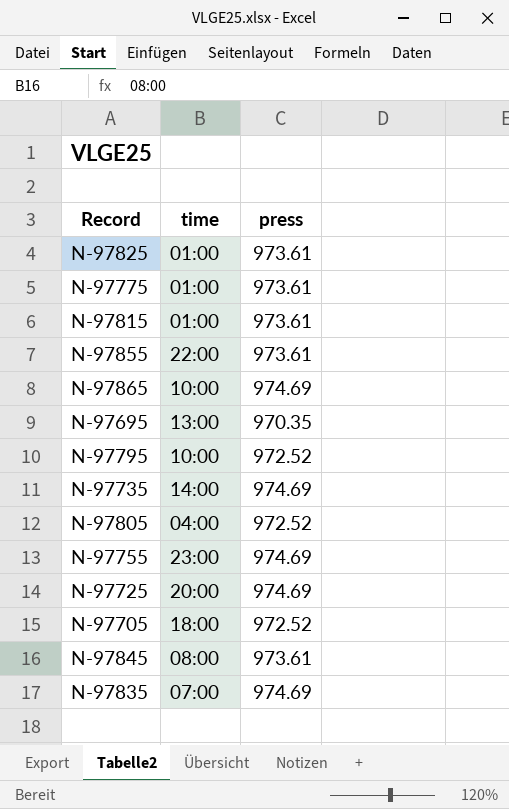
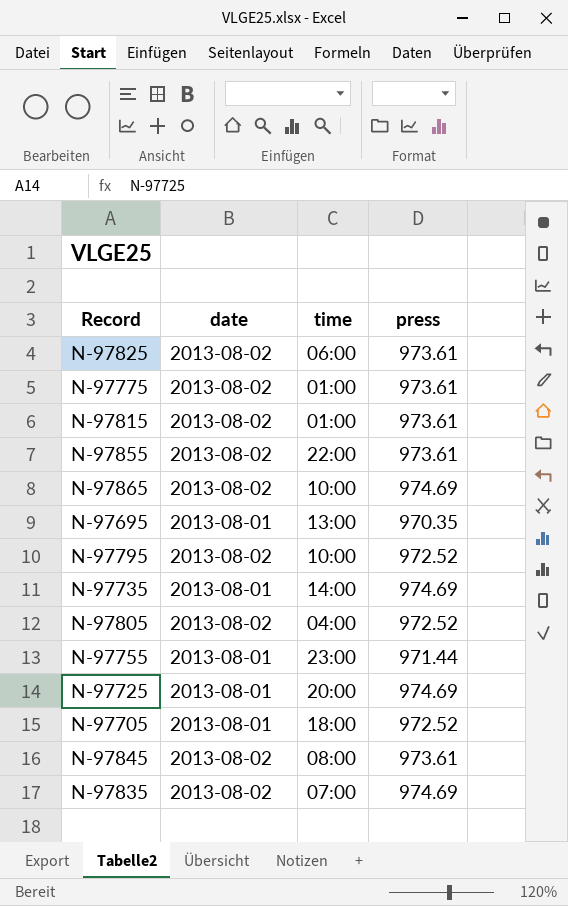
column date | position: none -> 2
N-97825 | time: 01:00 -> 06:00
N-97755 | press: 974.69 -> 971.44

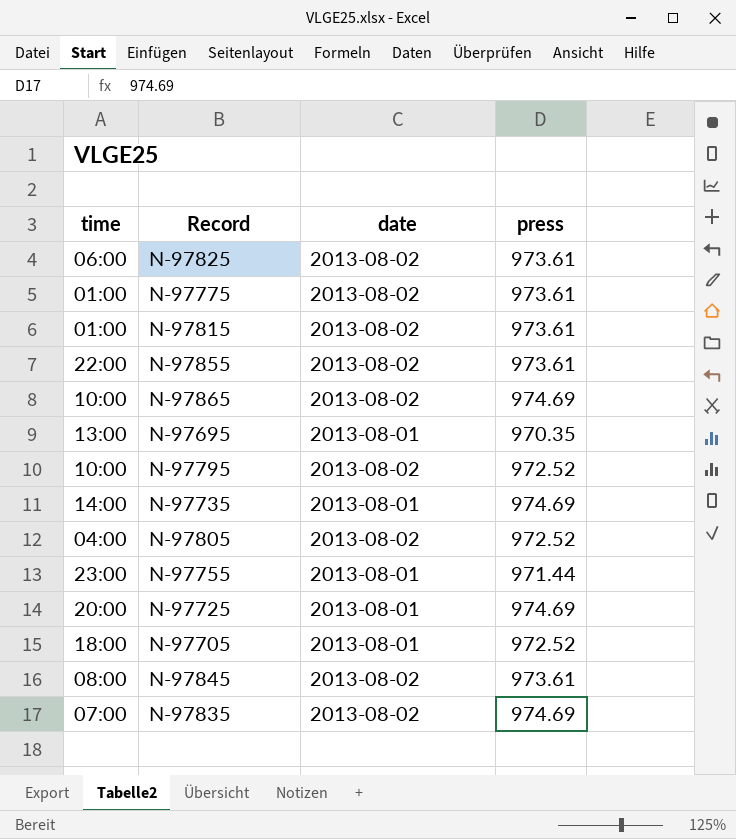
column time | position: 3 -> 1

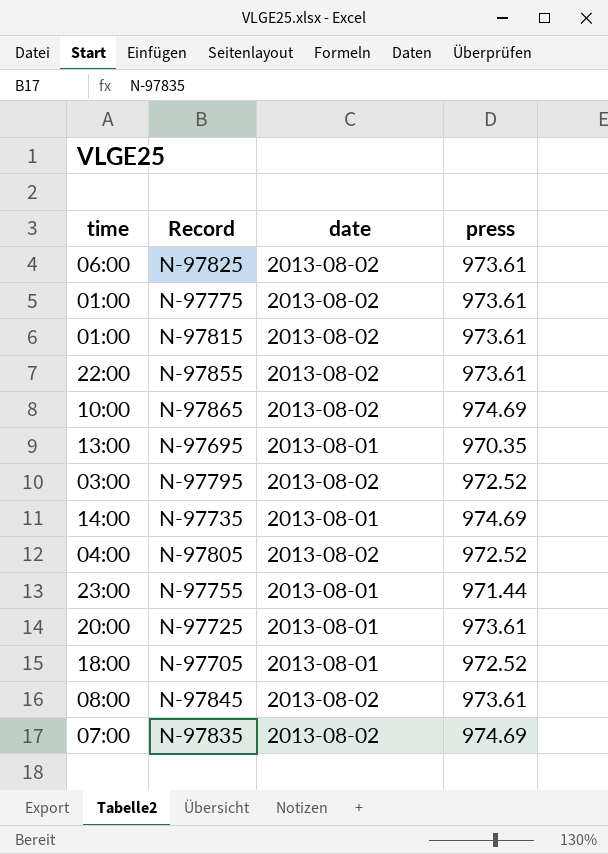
N-97795 | time: 10:00 -> 03:00
N-97725 | press: 974.69 -> 973.61

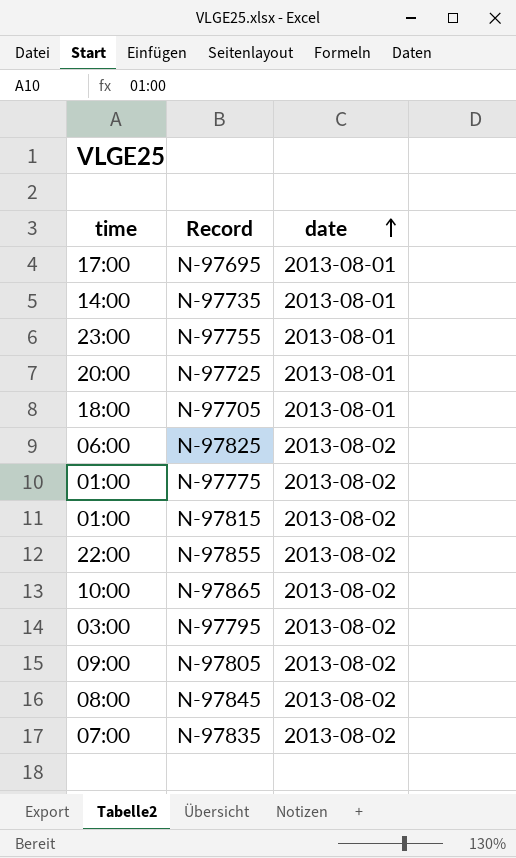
row order: none -> date ascending
column press | position: 4 -> none
N-97695 | time: 13:00 -> 17:00
N-97805 | time: 04:00 -> 09:00

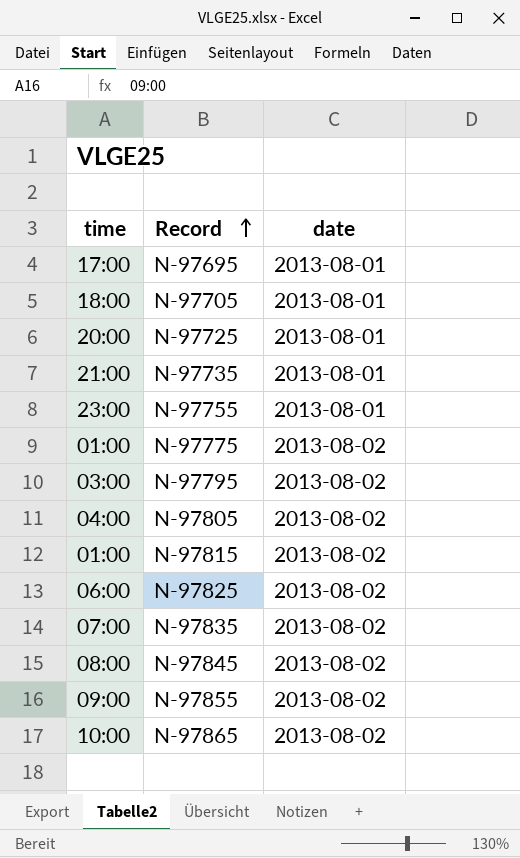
row order: date ascending -> Record ascending
N-97735 | time: 14:00 -> 21:00
N-97805 | time: 09:00 -> 04:00
N-97855 | time: 22:00 -> 09:00

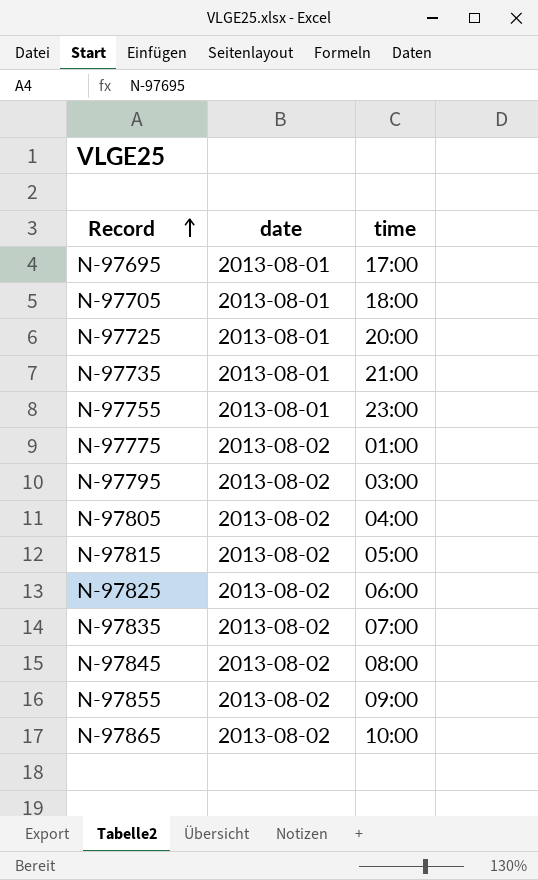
column time | position: 1 -> 3
N-97815 | time: 01:00 -> 05:00

